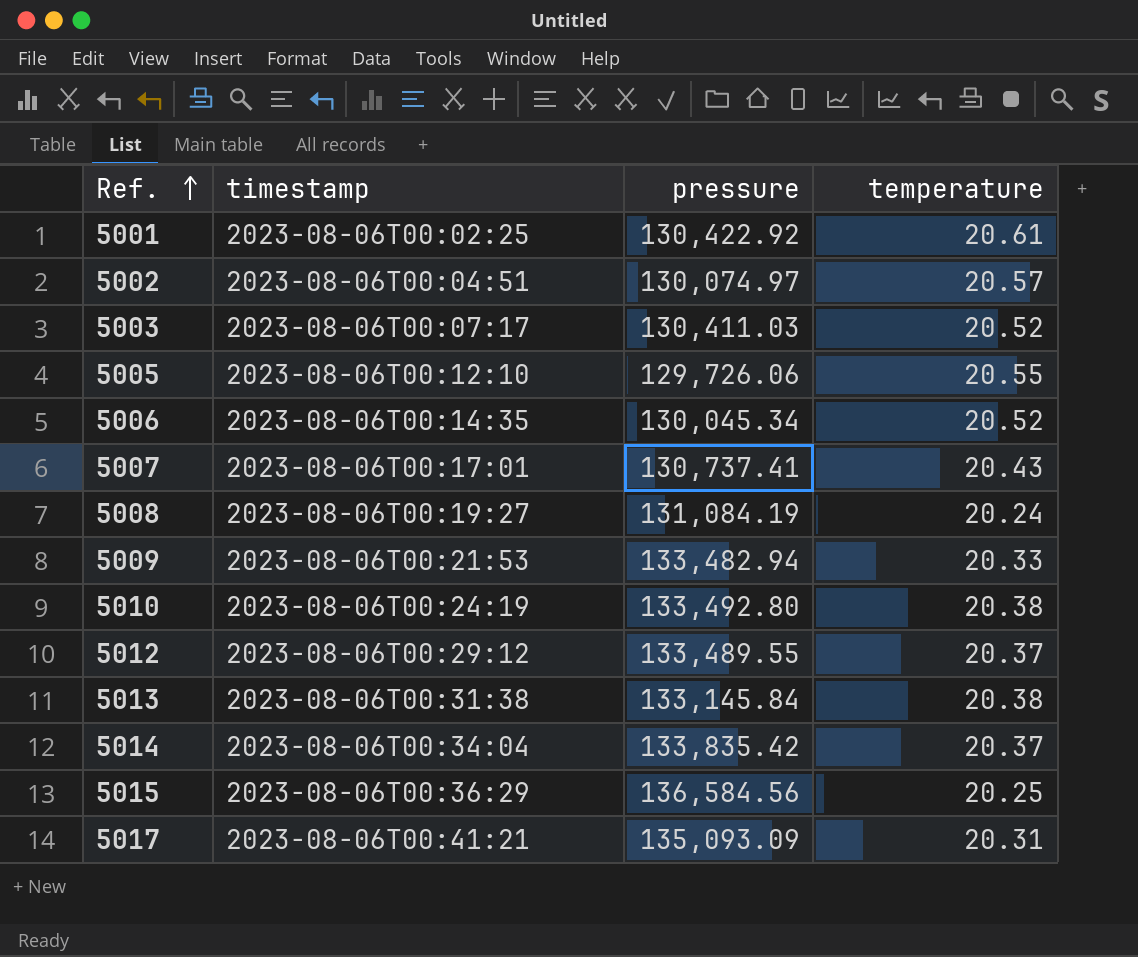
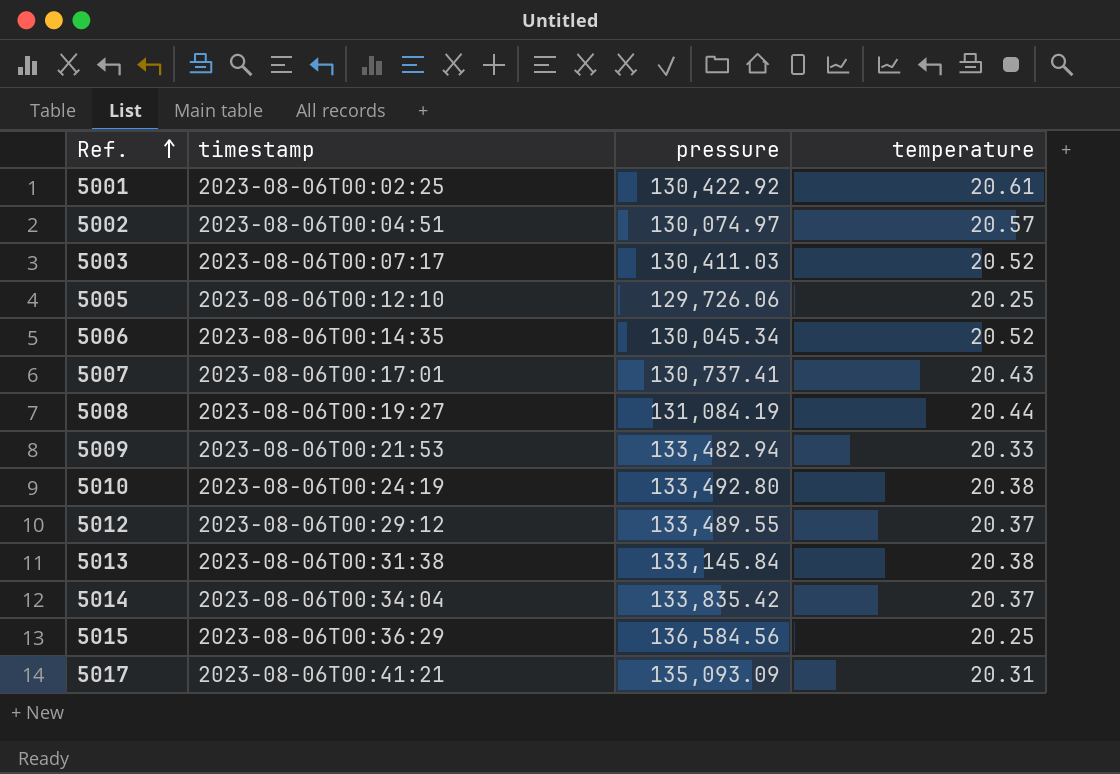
5005 | temperature: 20.55 -> 20.25
5008 | temperature: 20.24 -> 20.44

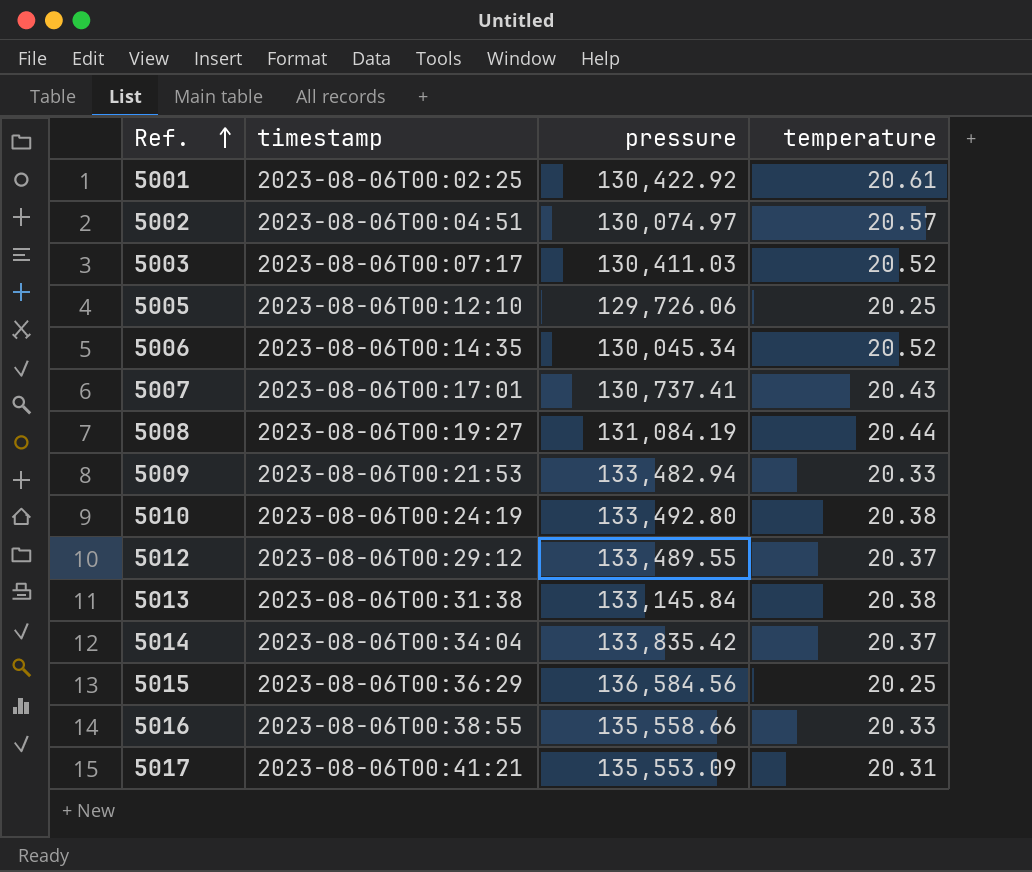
row 5016: none -> 2023-08-06T00:38:55 | 135,558.66 | 20.33
5017 | pressure: 135,093.09 -> 135,553.09

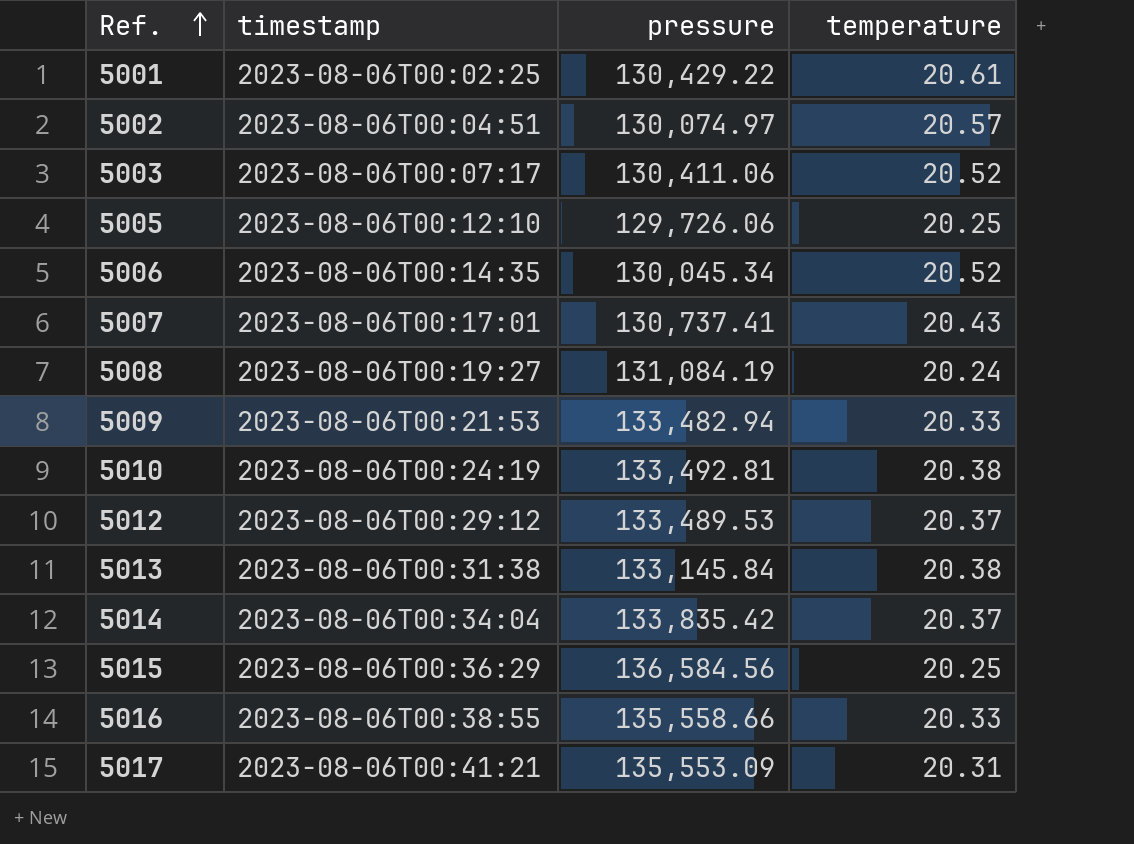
5001 | pressure: 130,422.92 -> 130,429.22
5003 | pressure: 130,411.03 -> 130,411.06
5008 | temperature: 20.44 -> 20.24
5010 | pressure: 133,492.80 -> 133,492.81
5012 | pressure: 133,489.55 -> 133,489.53

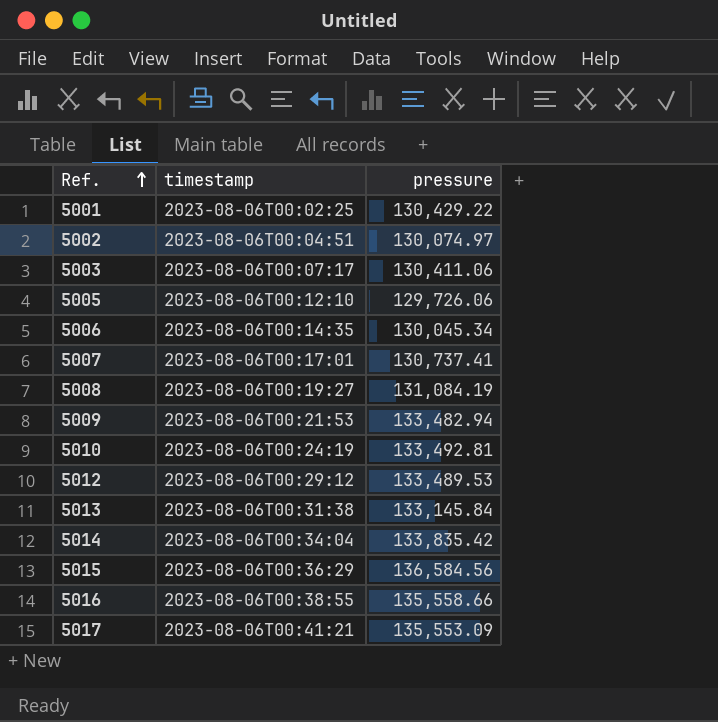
column temperature | position: 4 -> none

